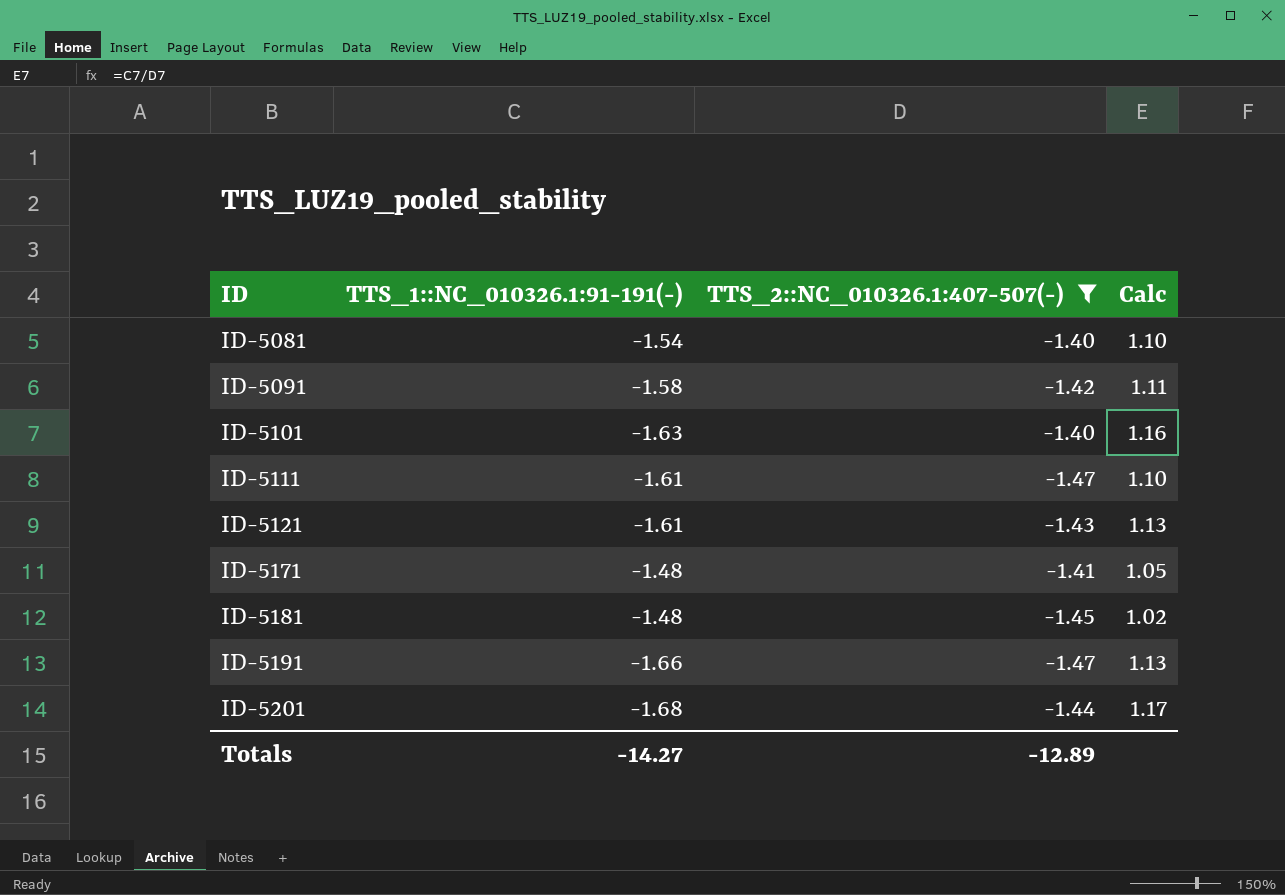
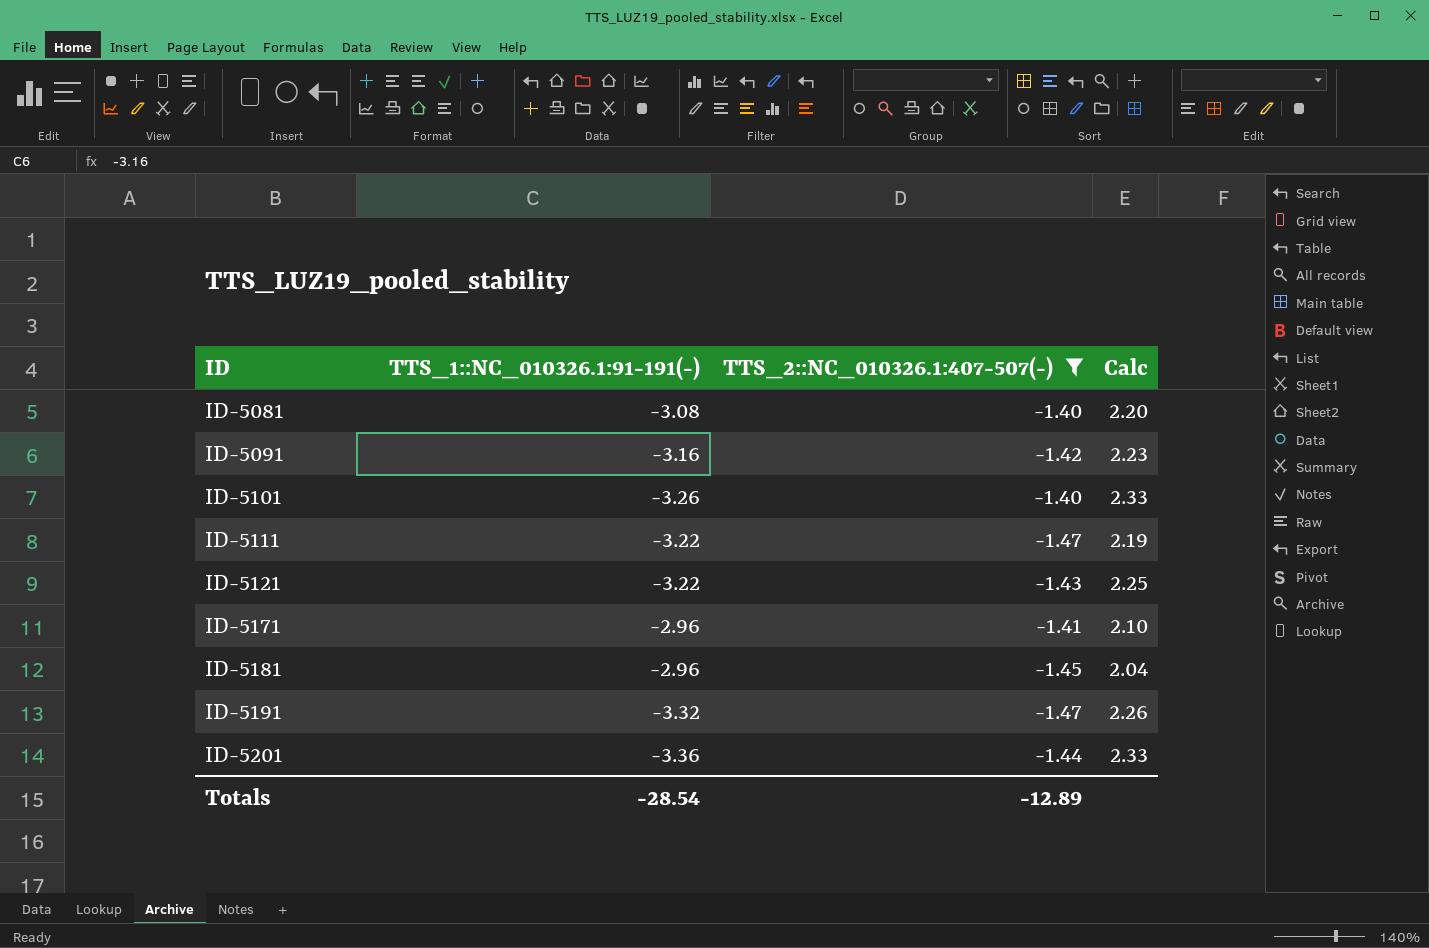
ID-5081 | TTS_1::NC_010326.1:91-191(-): -1.54 -> -3.08
ID-5081 | Calc: 1.10 -> 2.20
ID-5091 | TTS_1::NC_010326.1:91-191(-): -1.58 -> -3.16
ID-5091 | Calc: 1.11 -> 2.23
ID-5101 | TTS_1::NC_010326.1:91-191(-): -1.63 -> -3.26
ID-5101 | Calc: 1.16 -> 2.33
ID-5111 | TTS_1::NC_010326.1:91-191(-): -1.61 -> -3.22
ID-5111 | Calc: 1.10 -> 2.19
ID-5121 | TTS_1::NC_010326.1:91-191(-): -1.61 -> -3.22
ID-5121 | Calc: 1.13 -> 2.25
ID-5171 | TTS_1::NC_010326.1:91-191(-): -1.48 -> -2.96
ID-5171 | Calc: 1.05 -> 2.10
ID-5181 | TTS_1::NC_010326.1:91-191(-): -1.48 -> -2.96
ID-5181 | Calc: 1.02 -> 2.04
ID-5191 | TTS_1::NC_010326.1:91-191(-): -1.66 -> -3.32
ID-5191 | Calc: 1.13 -> 2.26
ID-5201 | TTS_1::NC_010326.1:91-191(-): -1.68 -> -3.36
ID-5201 | Calc: 1.17 -> 2.33
Totals | TTS_1::NC_010326.1:91-191(-): -14.27 -> -28.54

